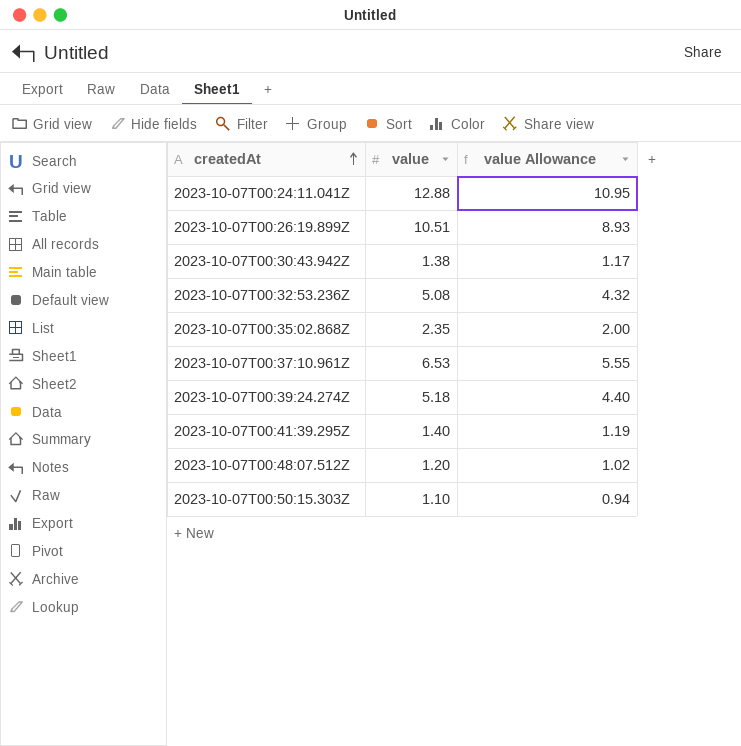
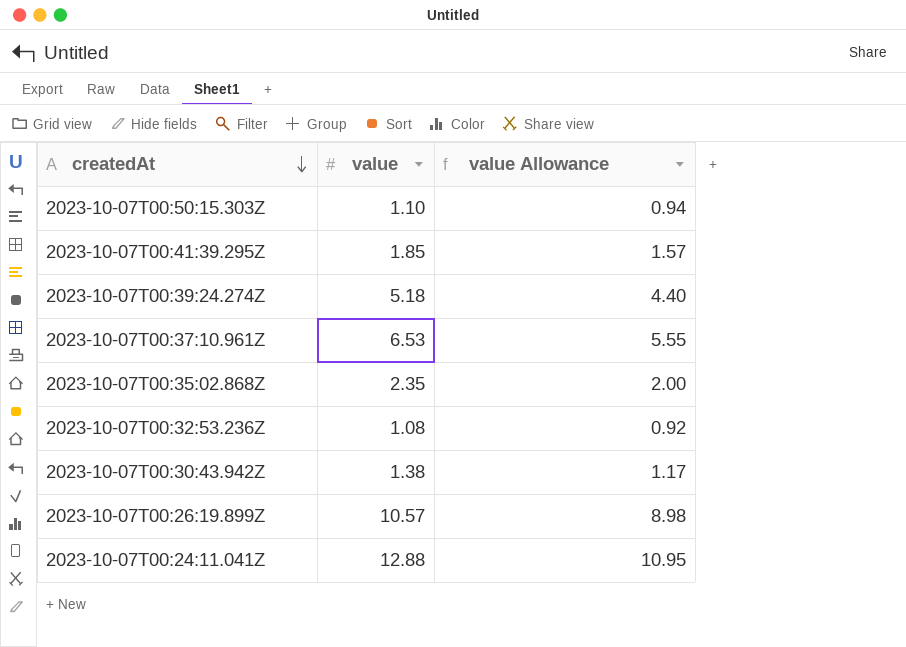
row order: createdAt ascending -> createdAt descending
row 2023-10-07T00:48:07.512Z: 1.20 | 1.02 -> none
2023-10-07T00:41:39.295Z | value: 1.40 -> 1.85
2023-10-07T00:41:39.295Z | value Allowance: 1.19 -> 1.57
2023-10-07T00:32:53.236Z | value: 5.08 -> 1.08
2023-10-07T00:32:53.236Z | value Allowance: 4.32 -> 0.92
2023-10-07T00:26:19.899Z | value: 10.51 -> 10.57
2023-10-07T00:26:19.899Z | value Allowance: 8.93 -> 8.98

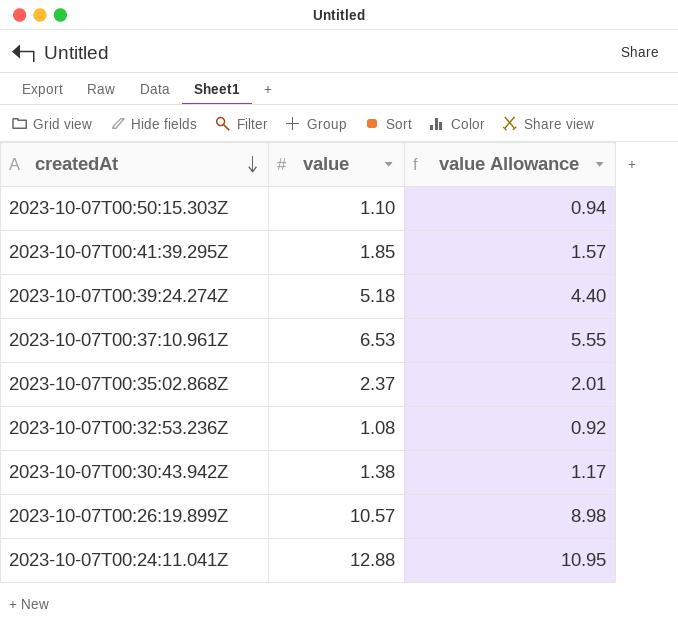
2023-10-07T00:35:02.868Z | value: 2.35 -> 2.37
2023-10-07T00:35:02.868Z | value Allowance: 2.00 -> 2.01

